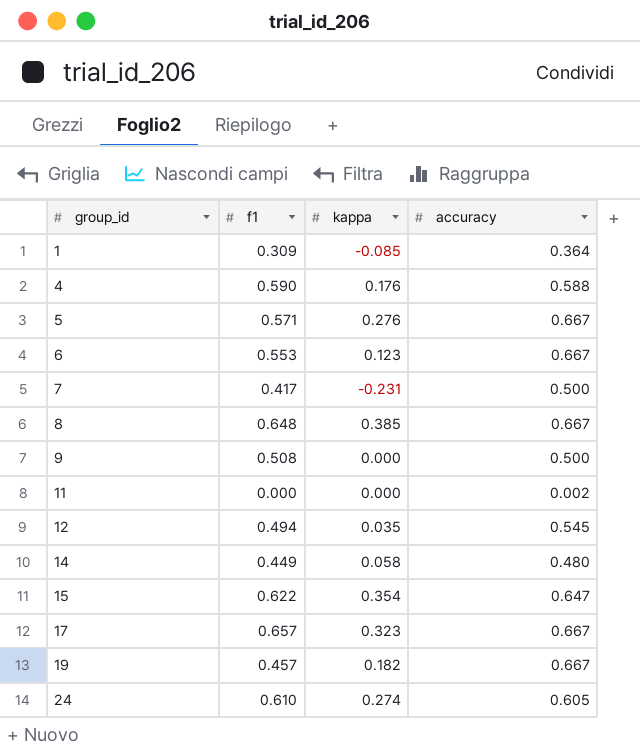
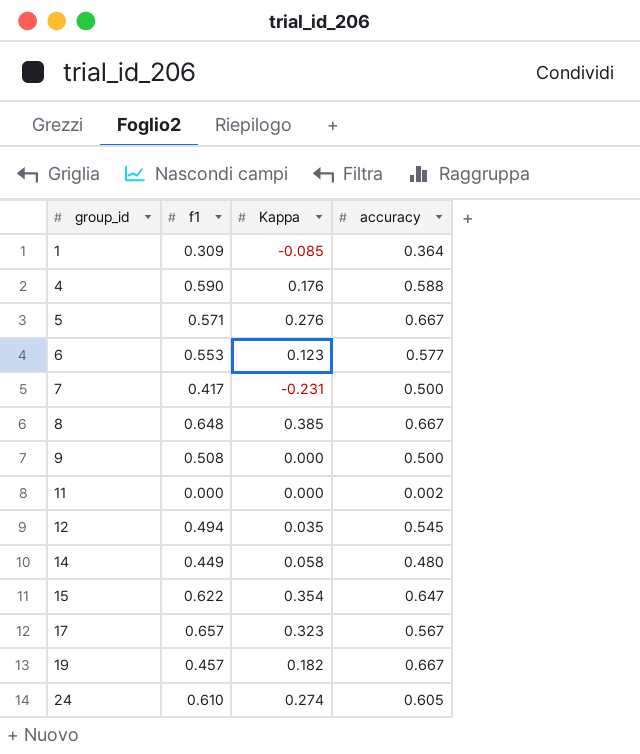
column name: kappa -> Kappa
6 | accuracy: 0.667 -> 0.577
17 | accuracy: 0.667 -> 0.567

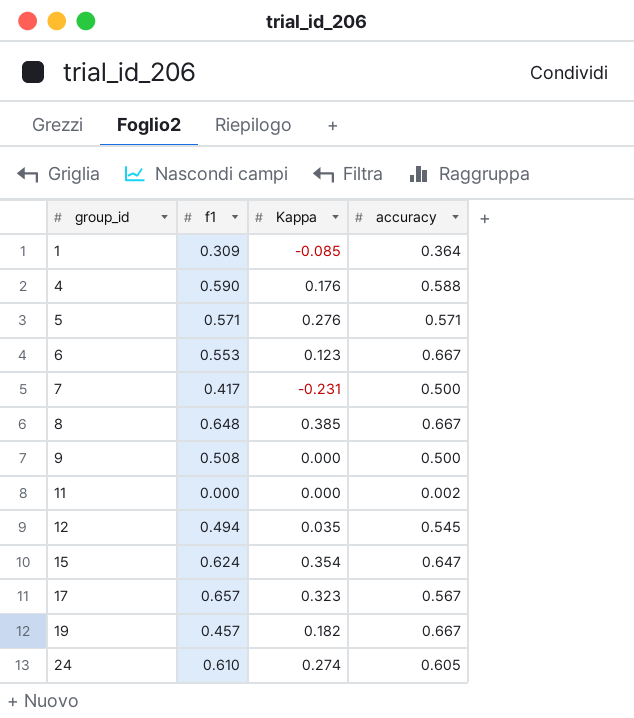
row 14: 0.449 | 0.058 | 0.480 -> none
5 | accuracy: 0.667 -> 0.571
6 | accuracy: 0.577 -> 0.667
15 | f1: 0.622 -> 0.624

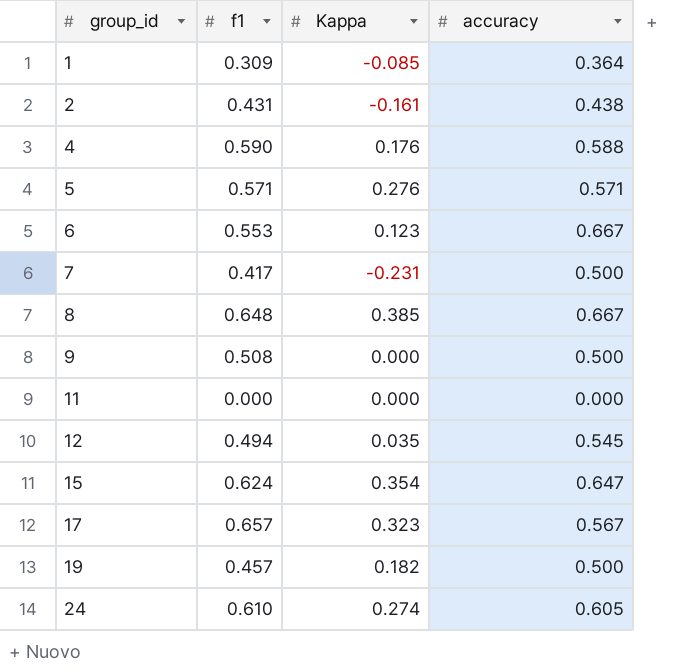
row 2: none -> 0.431 | -0.161 | 0.438
11 | accuracy: 0.002 -> 0.000
19 | accuracy: 0.667 -> 0.500

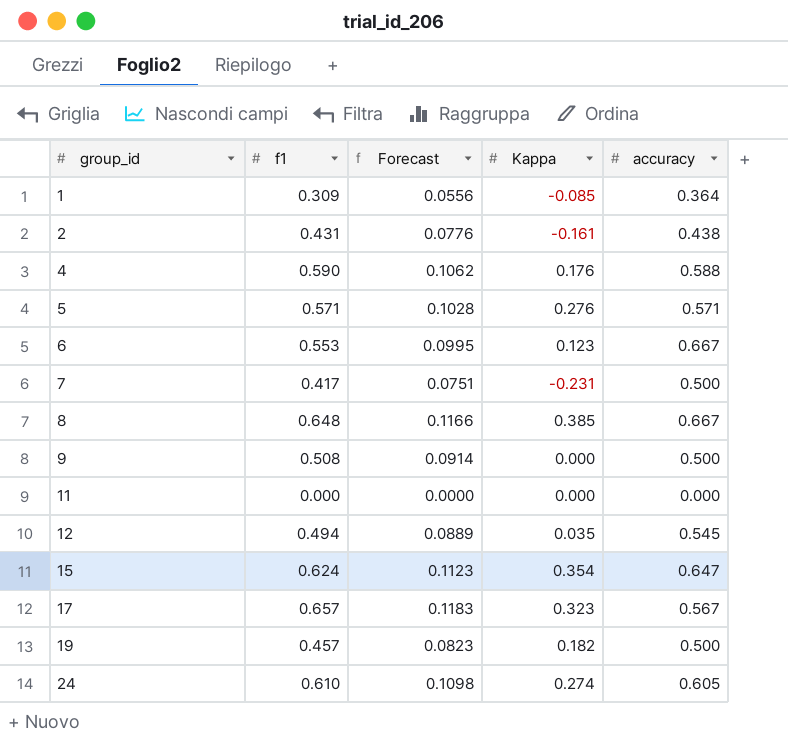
column Forecast | formula: none -> [f1] * 0.18

